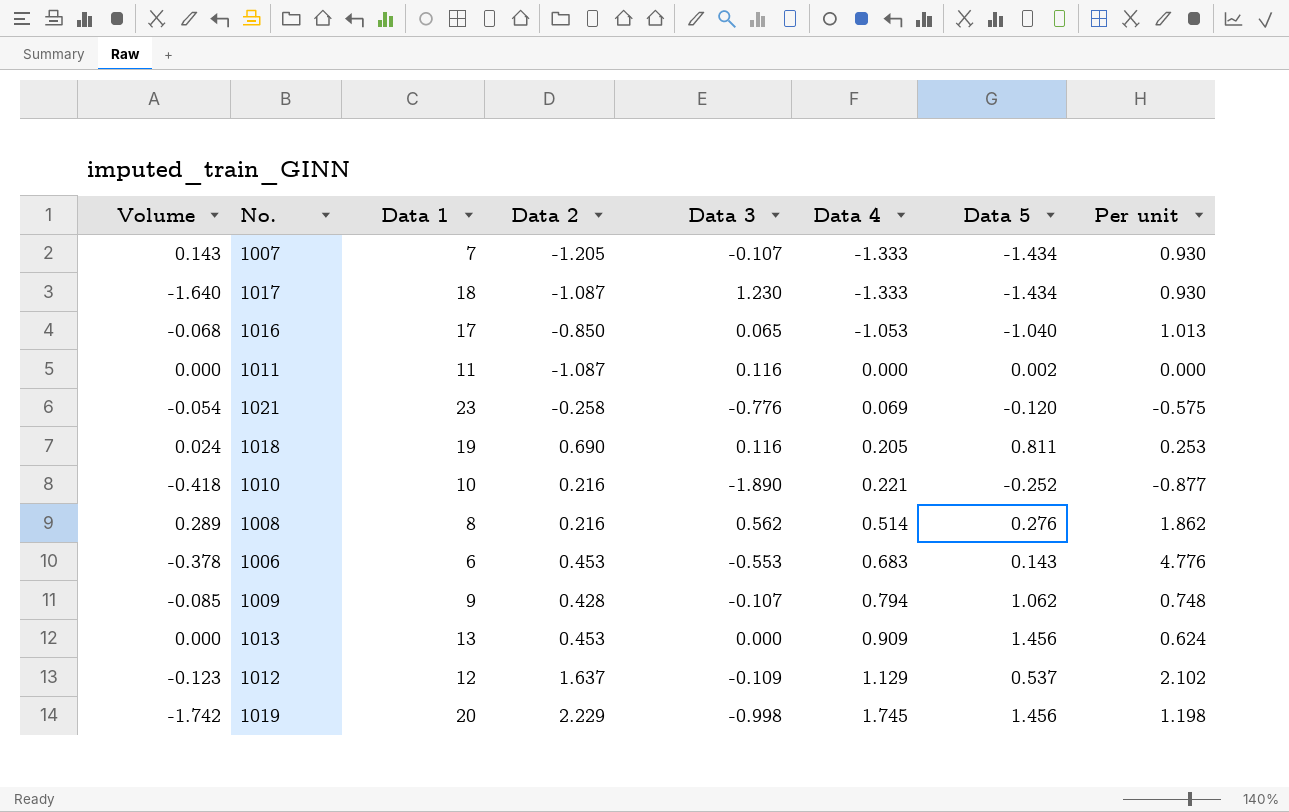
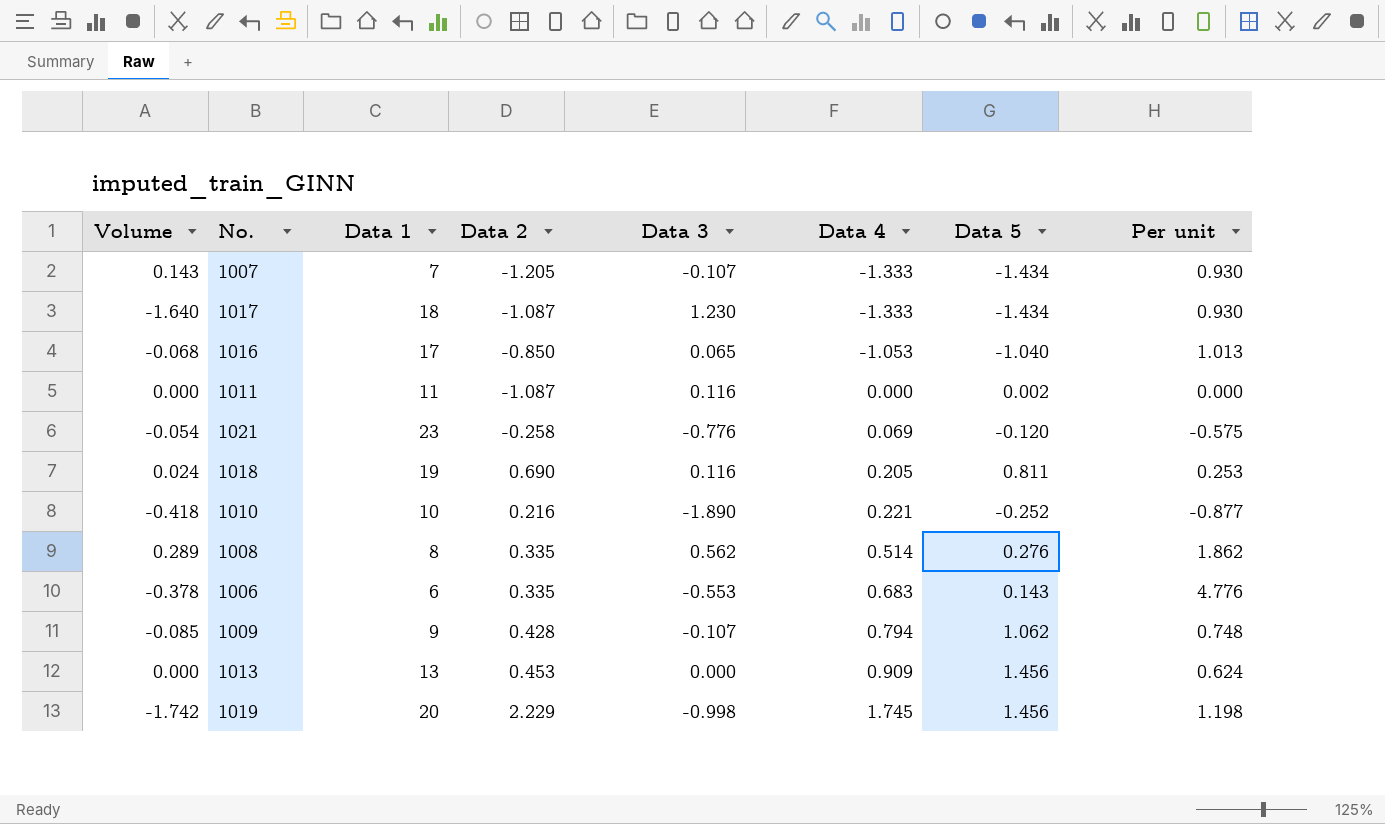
row 1012: -0.123 | 12 | 1.637 | -0.109 | 1.129 | 0.537 | 2.102 -> none
1008 | Data 2: 0.216 -> 0.335
1006 | Data 2: 0.453 -> 0.335

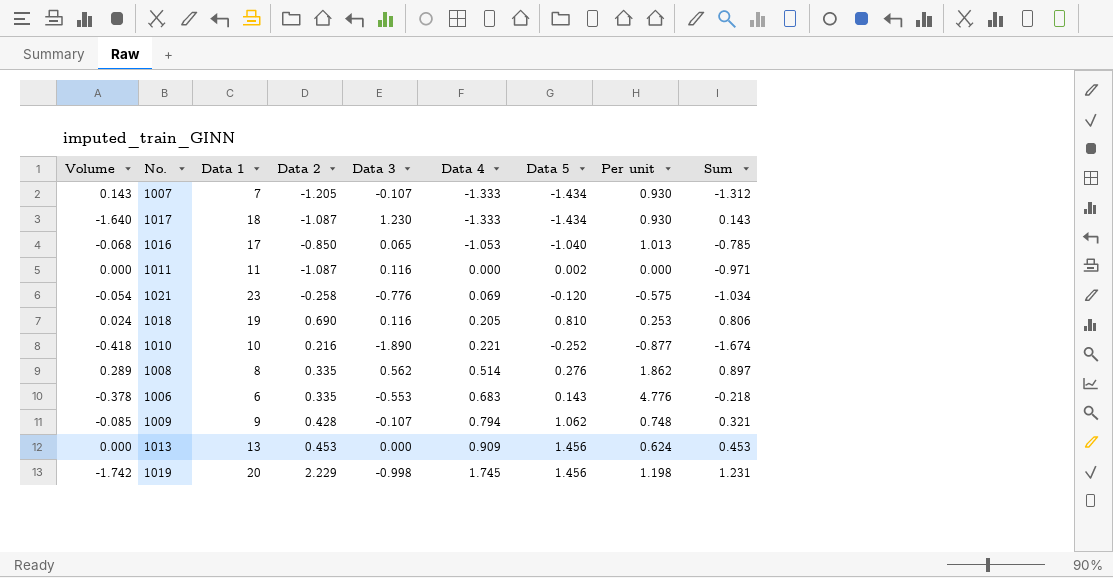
column Sum | formula: none -> [Data 2] + [Data 3]
1018 | Data 5: 0.811 -> 0.810

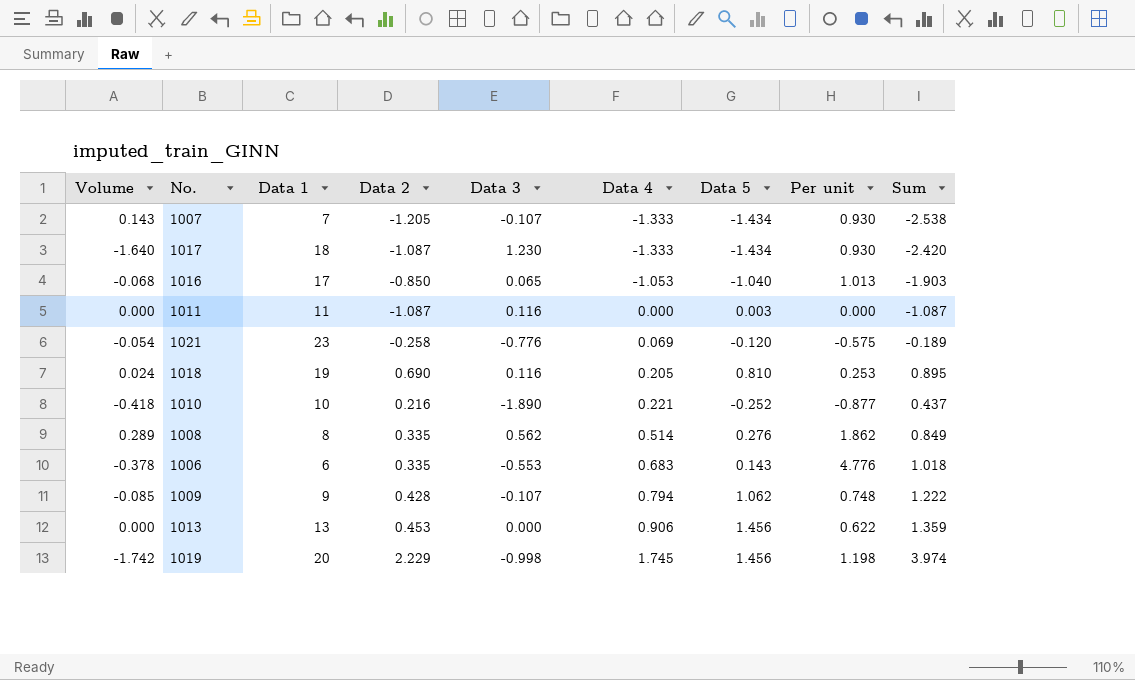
column Sum | formula: [Data 2] + [Data 3] -> [Data 2] + [Data 4]
1011 | Data 5: 0.002 -> 0.003
1013 | Data 4: 0.909 -> 0.906
1013 | Per unit: 0.624 -> 0.622

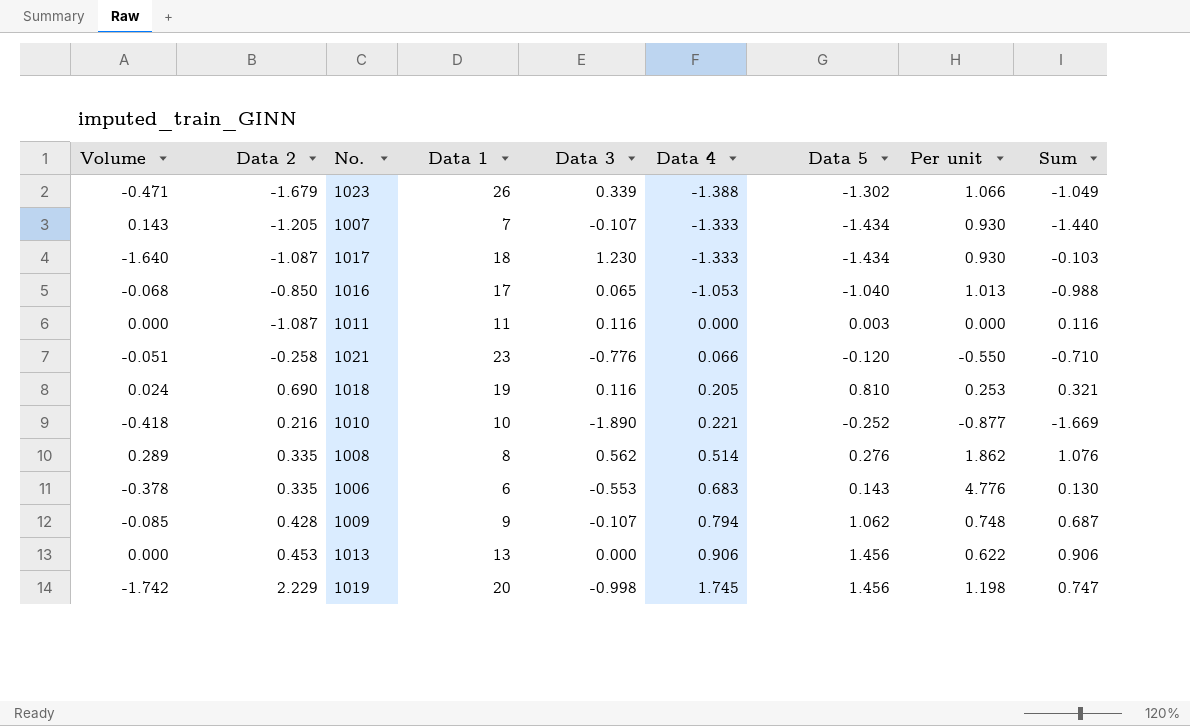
column Data 2 | position: 4 -> 2
column Sum | formula: [Data 2] + [Data 4] -> [Data 3] + [Data 4]
row 1023: none -> -0.471 | -1.679 | 26 | 0.339 | -1.388 | -1.302 | 1.066 | -1.049
1021 | Volume: -0.054 -> -0.051
1021 | Data 4: 0.069 -> 0.066
1021 | Per unit: -0.575 -> -0.550

